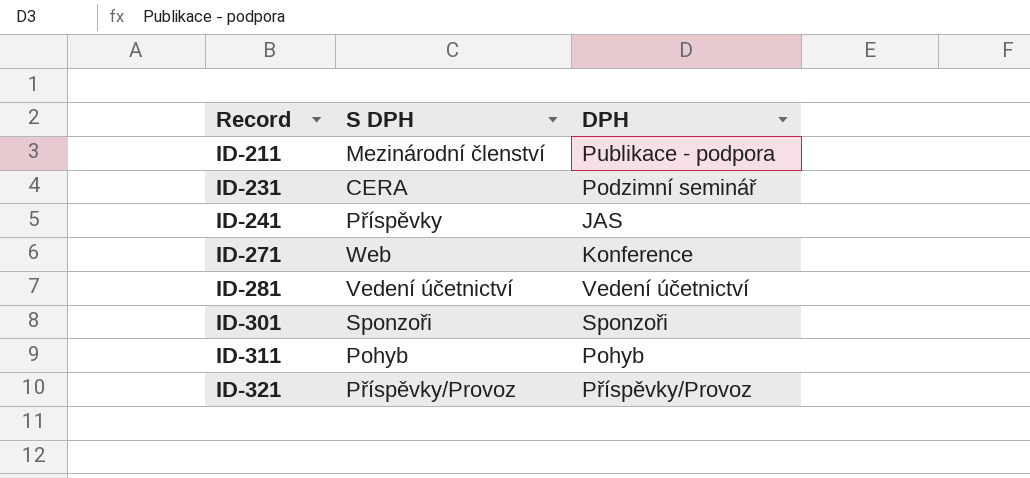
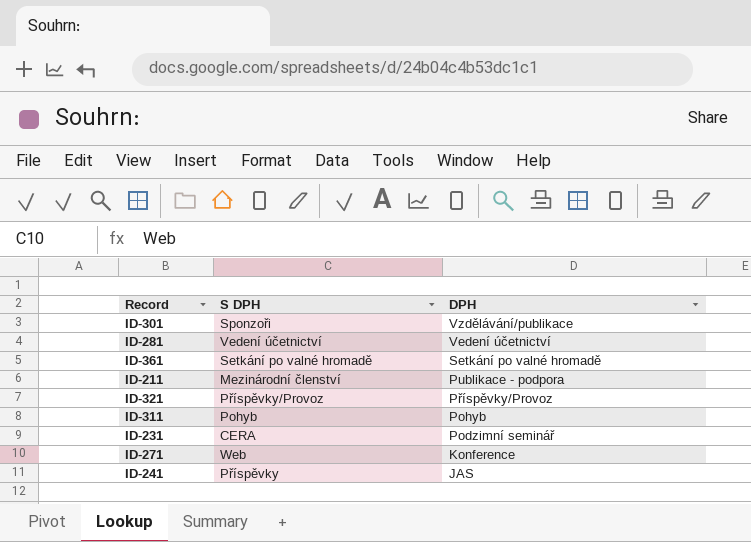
row order: Record ascending -> DPH descending
ID-301 | DPH: Sponzoři -> Vzdělávání/publikace
row ID-361: none -> Setkání po valné hromadě | Setkání po valné hromadě

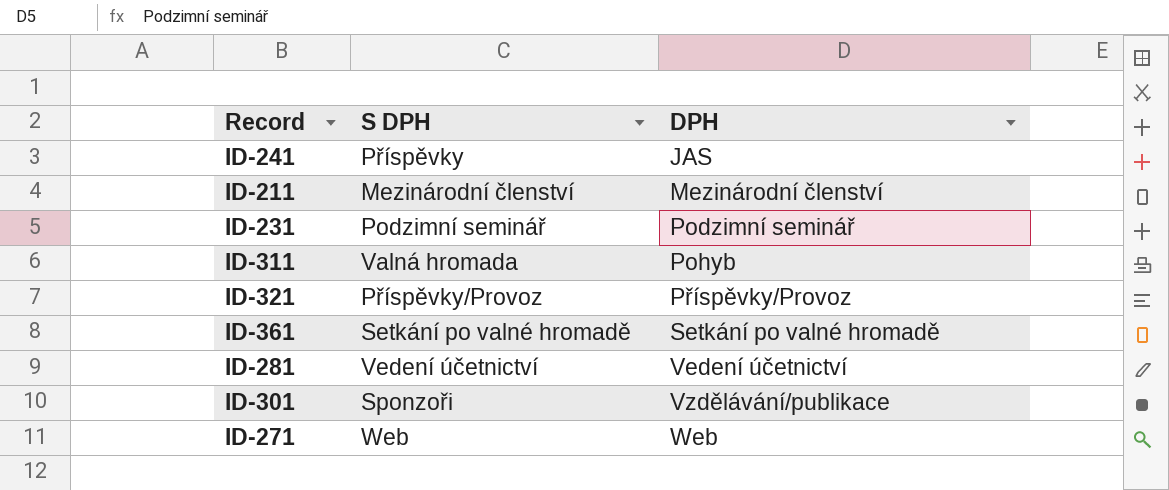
row order: DPH descending -> DPH ascending
ID-211 | DPH: Publikace - podpora -> Mezinárodní členství
ID-231 | S DPH: CERA -> Podzimní seminář
ID-311 | S DPH: Pohyb -> Valná hromada
ID-271 | DPH: Konference -> Web

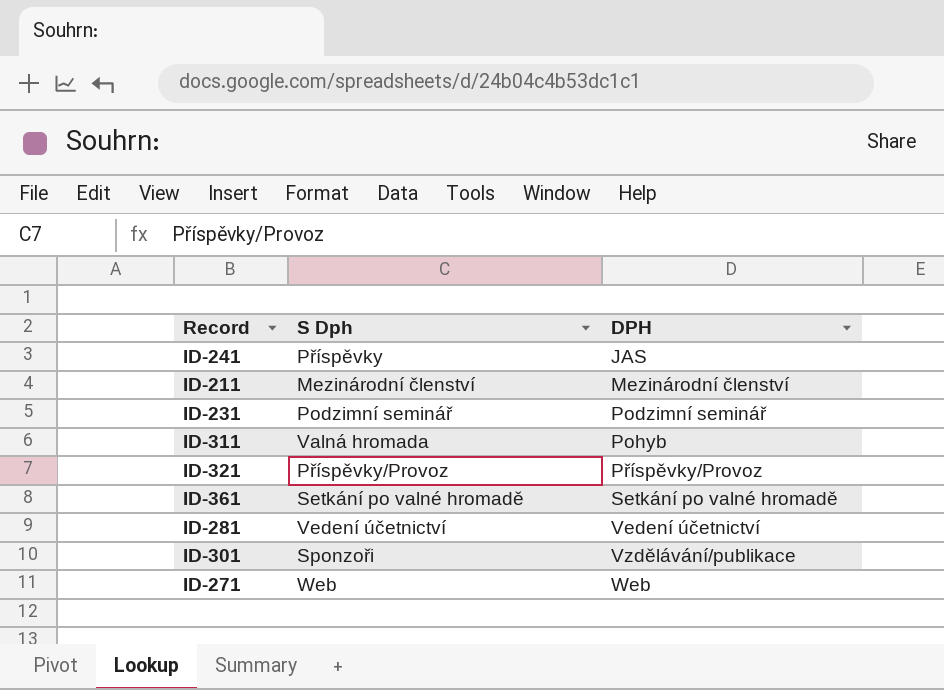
column name: S DPH -> S Dph

